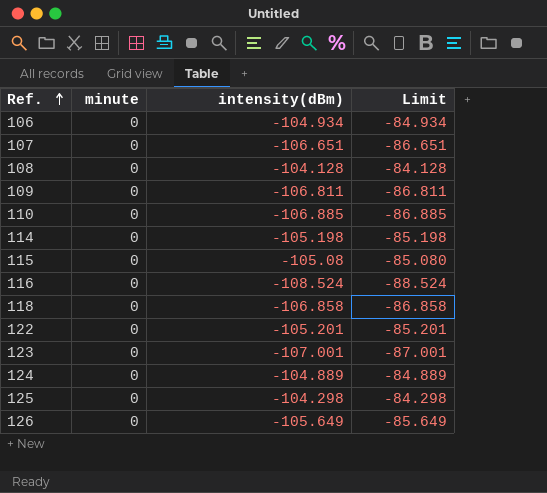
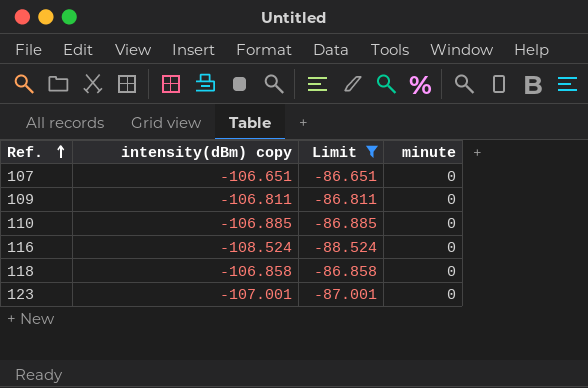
filter: none -> Limit <= -86.651
column name: intensity(dBm) -> intensity(dBm) copy
column minute | position: 2 -> 4

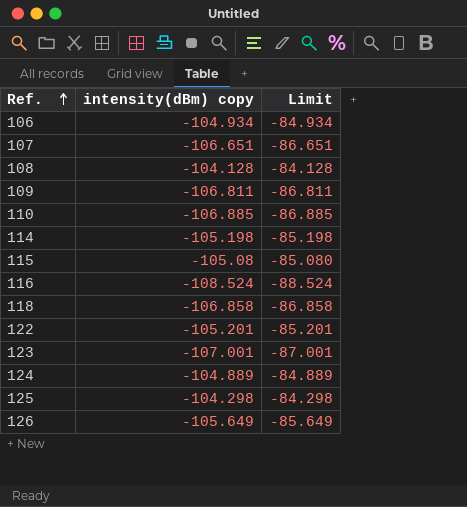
filter: Limit <= -86.651 -> none
column minute | position: 4 -> none

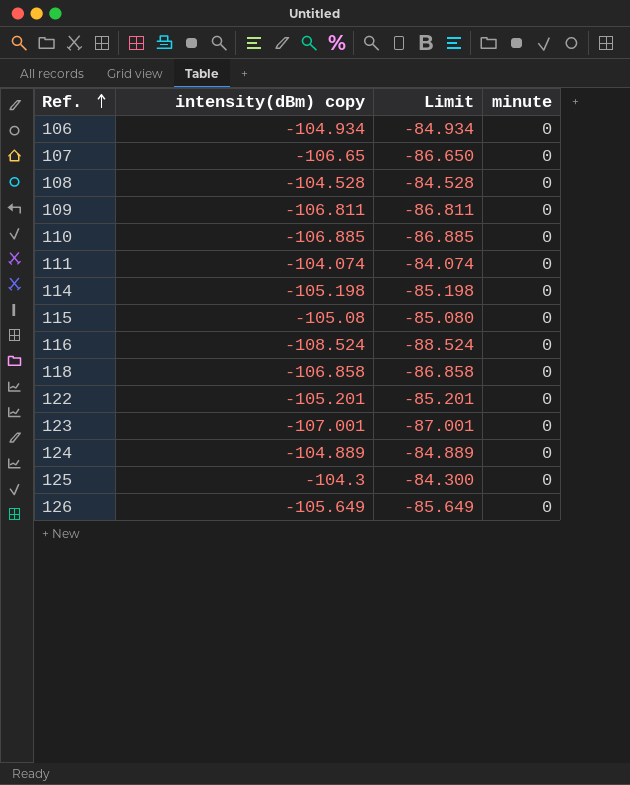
column minute | position: none -> 4
107 | intensity(dBm) copy: -106.651 -> -106.65
107 | Limit: -86.651 -> -86.650
108 | intensity(dBm) copy: -104.128 -> -104.528
108 | Limit: -84.128 -> -84.528
row 111: none -> -104.074 | -84.074 | 0
125 | intensity(dBm) copy: -104.298 -> -104.3
125 | Limit: -84.298 -> -84.300

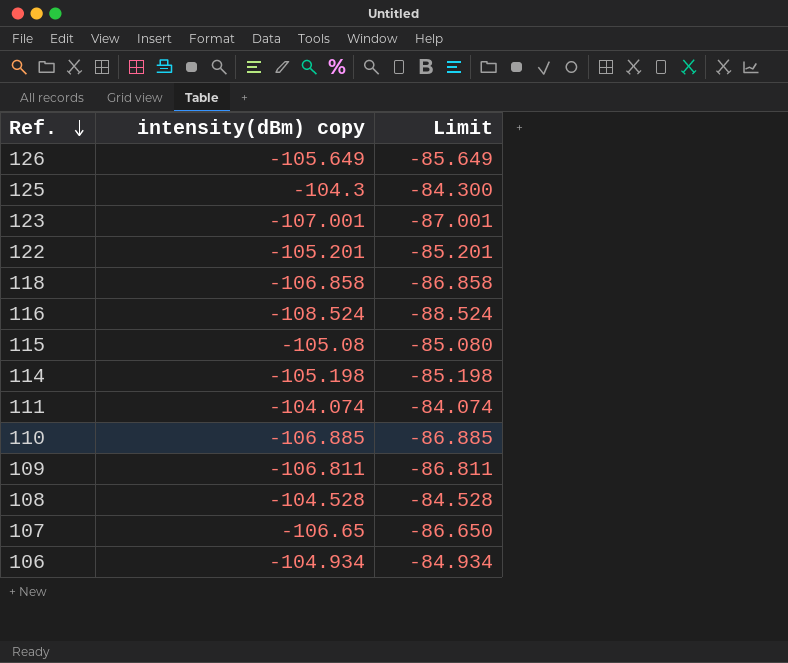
row order: Ref. ascending -> Ref. descending
column minute | position: 4 -> none
row 124: -104.889 | -84.889 | 0 -> none

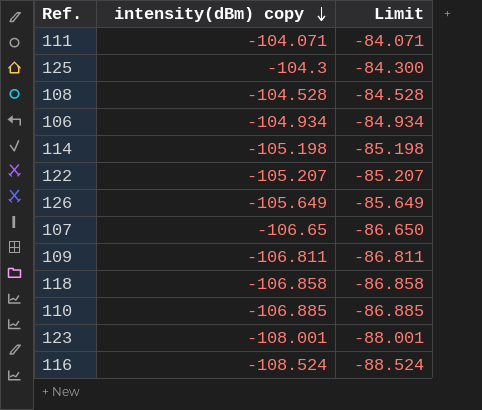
row order: Ref. descending -> intensity(dBm) copy descending
row 115: -105.08 | -85.080 -> none
111 | intensity(dBm) copy: -104.074 -> -104.071
111 | Limit: -84.074 -> -84.071
122 | intensity(dBm) copy: -105.201 -> -105.207
122 | Limit: -85.201 -> -85.207
123 | intensity(dBm) copy: -107.001 -> -108.001
123 | Limit: -87.001 -> -88.001

